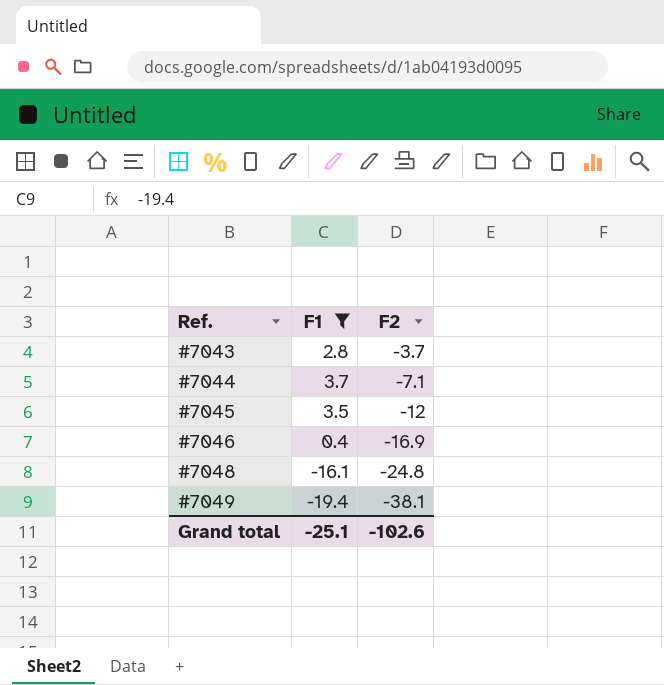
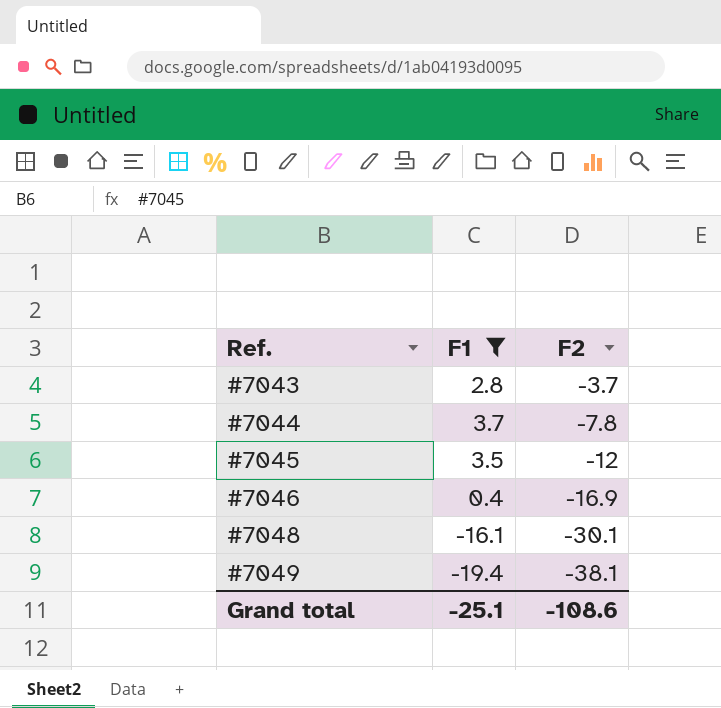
#7044 | F2: -7.1 -> -7.8
#7048 | F2: -24.8 -> -30.1
Grand total | F2: -102.6 -> -108.6

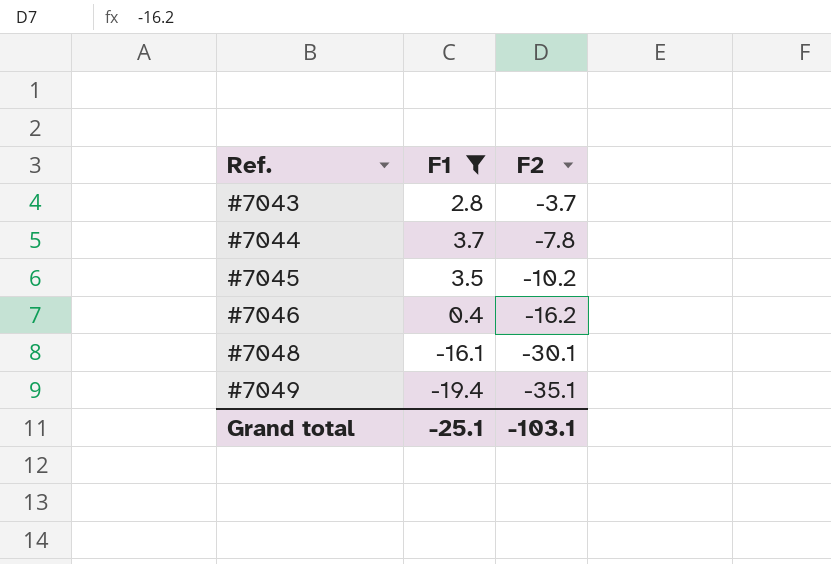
#7045 | F2: -12 -> -10.2
#7046 | F2: -16.9 -> -16.2
#7049 | F2: -38.1 -> -35.1
Grand total | F2: -108.6 -> -103.1

